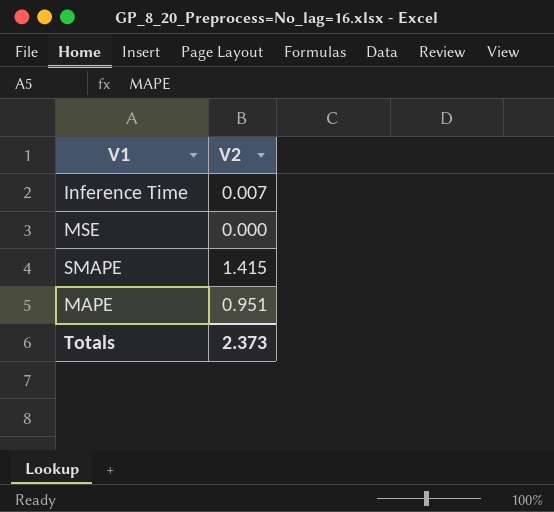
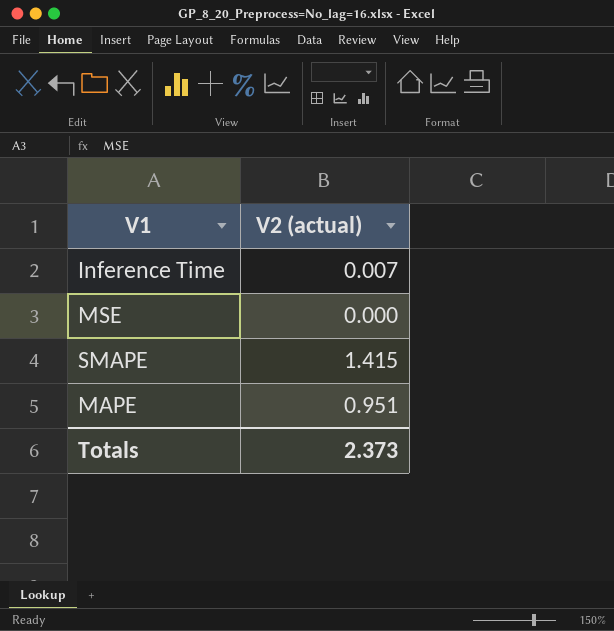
column name: V2 -> V2 (actual)

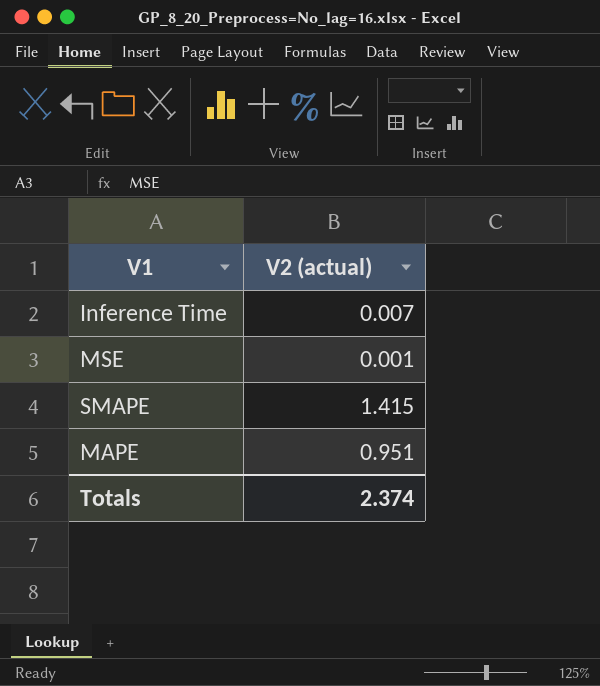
MSE | V2 (actual): 0.000 -> 0.001
Totals | V2 (actual): 2.373 -> 2.374

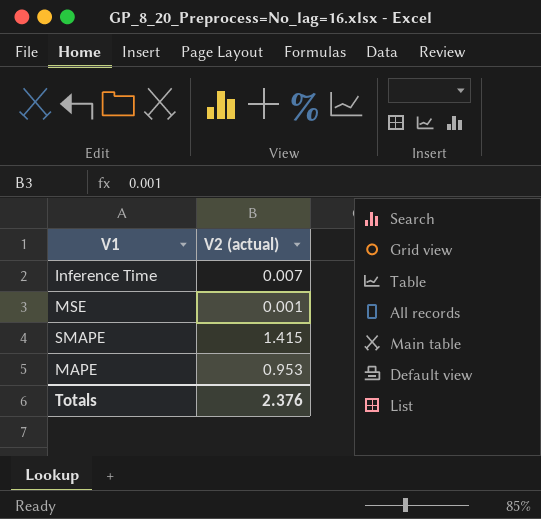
MAPE | V2 (actual): 0.951 -> 0.953
Totals | V2 (actual): 2.374 -> 2.376

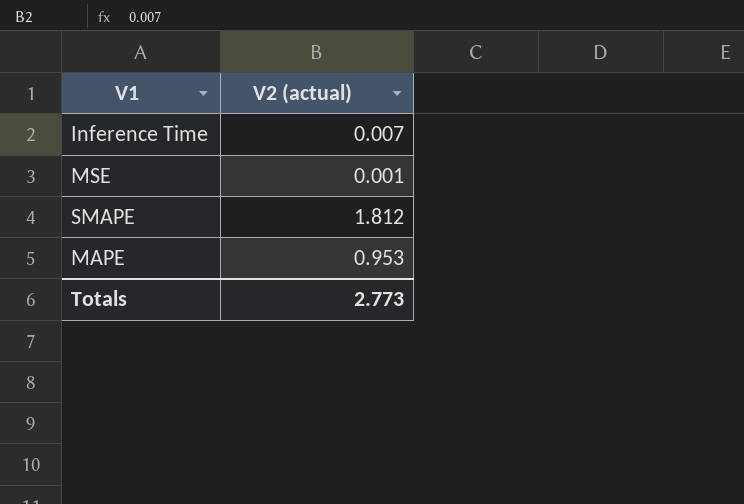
SMAPE | V2 (actual): 1.415 -> 1.812
Totals | V2 (actual): 2.376 -> 2.773

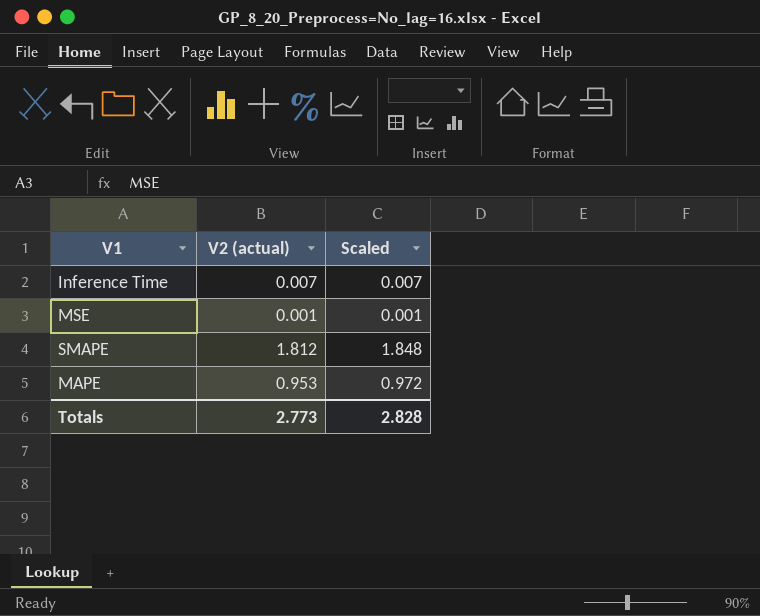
column Scaled | formula: none -> [V2 (actual)] * 1.02

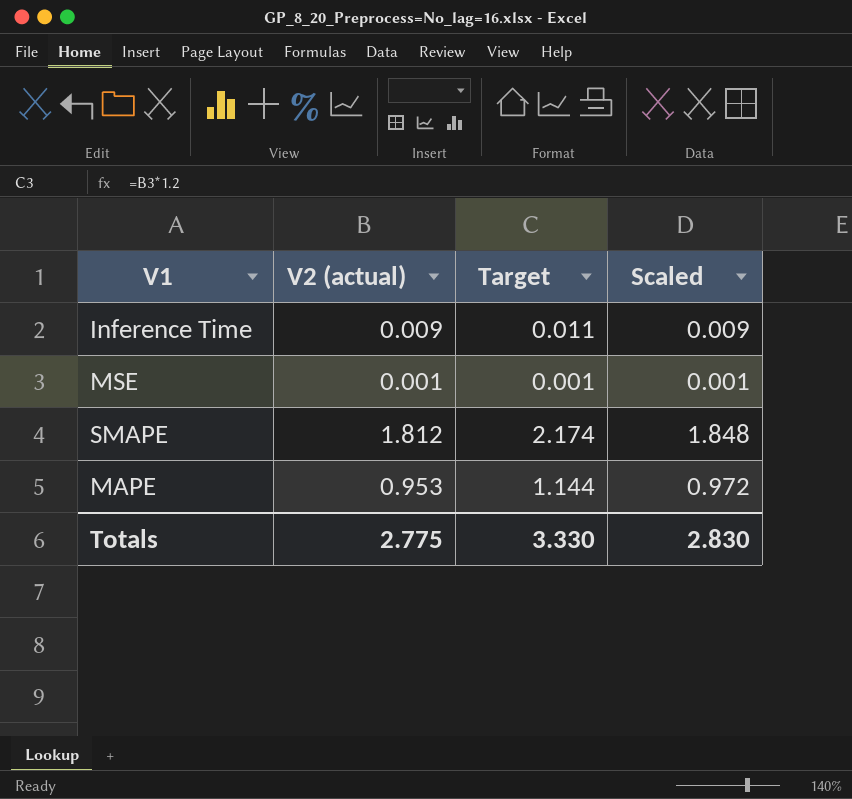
column Target | formula: none -> [V2 (actual)] * 1.2
Inference Time | V2 (actual): 0.007 -> 0.009
Inference Time | Scaled: 0.007 -> 0.009
Totals | V2 (actual): 2.773 -> 2.775
Totals | Scaled: 2.828 -> 2.830

